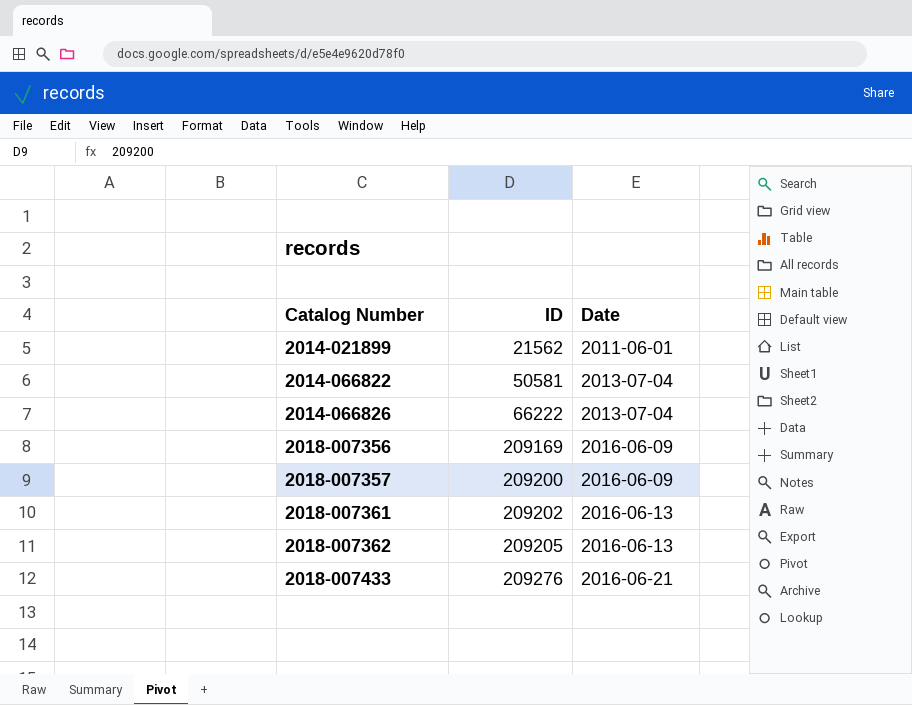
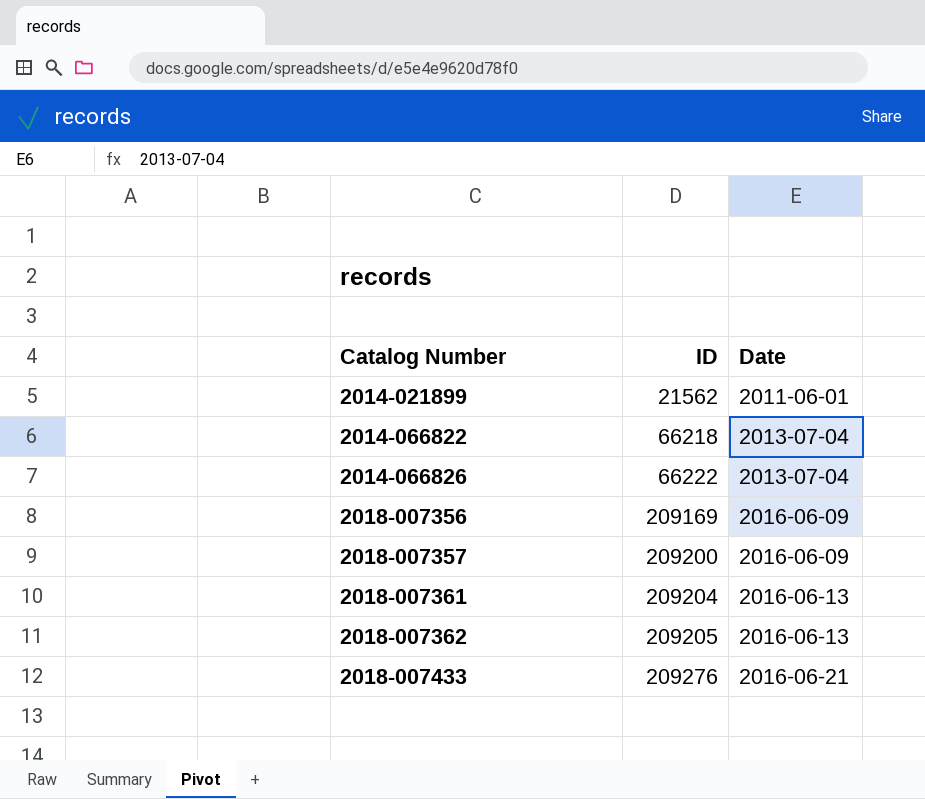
2014-066822 | ID: 50581 -> 66218
2018-007361 | ID: 209202 -> 209204

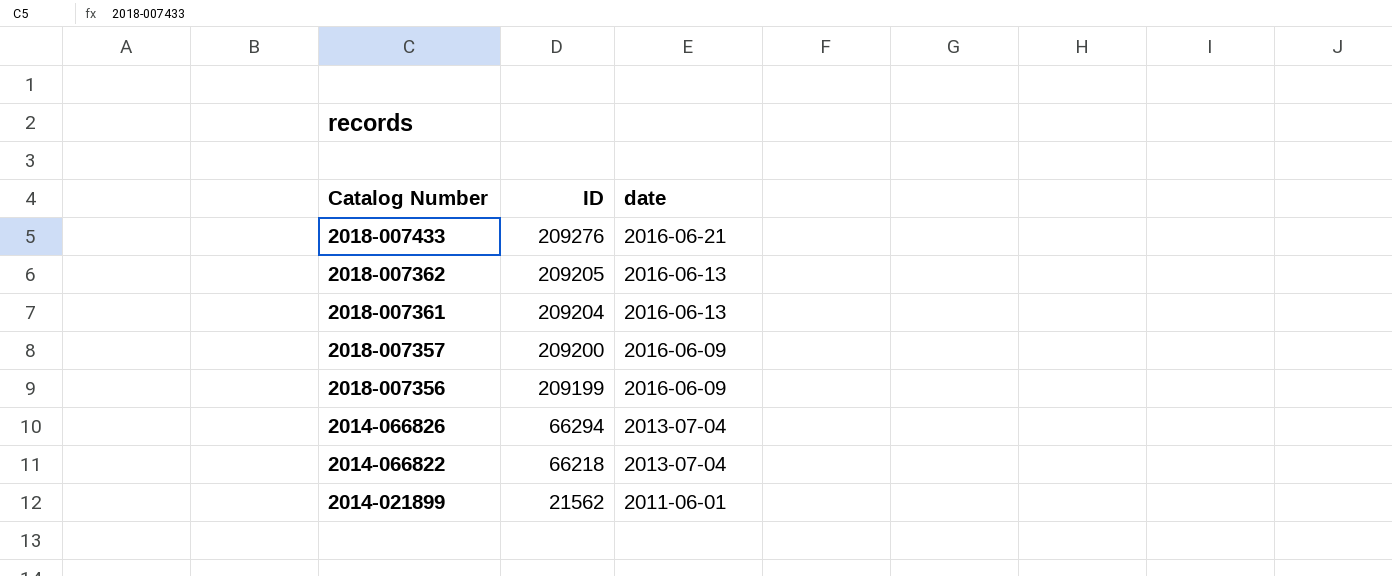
row order: Catalog Number ascending -> Catalog Number descending
column name: Date -> date
2018-007356 | ID: 209169 -> 209199
2014-066826 | ID: 66222 -> 66294

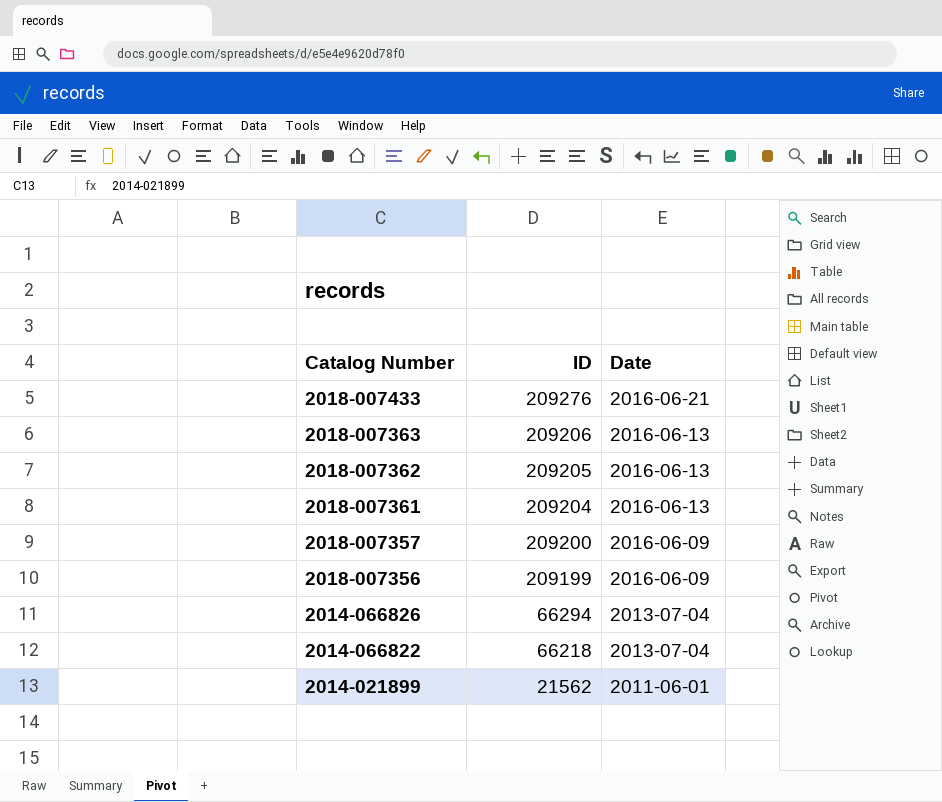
column name: date -> Date
row 2018-007363: none -> 209206 | 2016-06-13

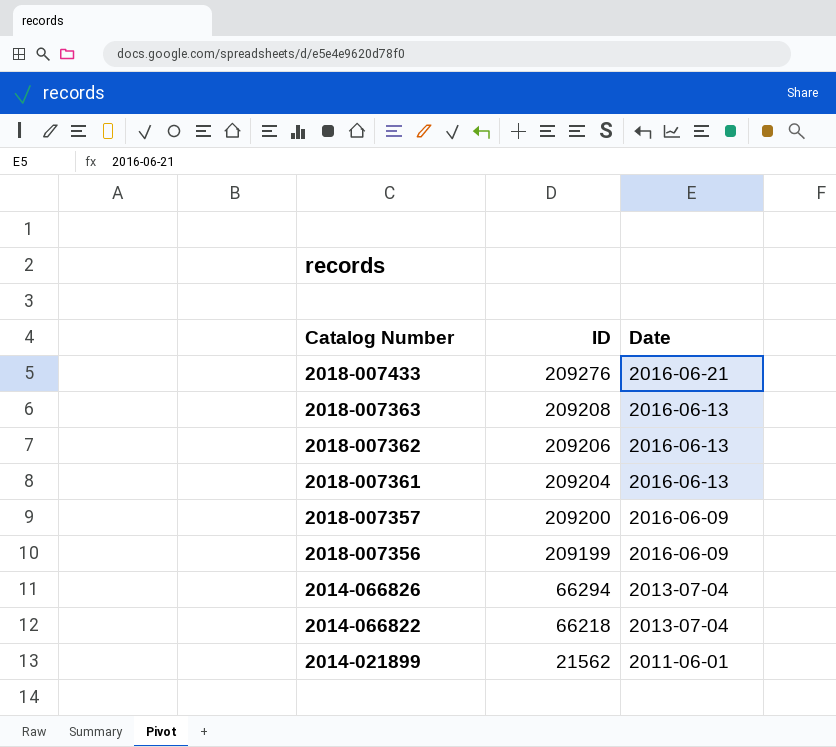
2018-007363 | ID: 209206 -> 209208
2018-007362 | ID: 209205 -> 209206

